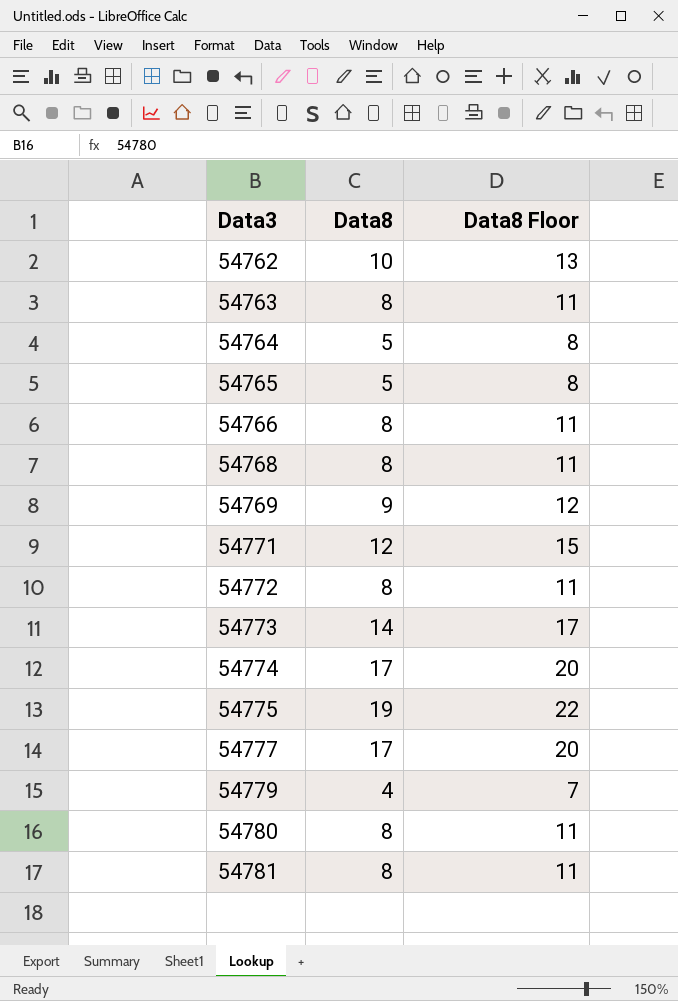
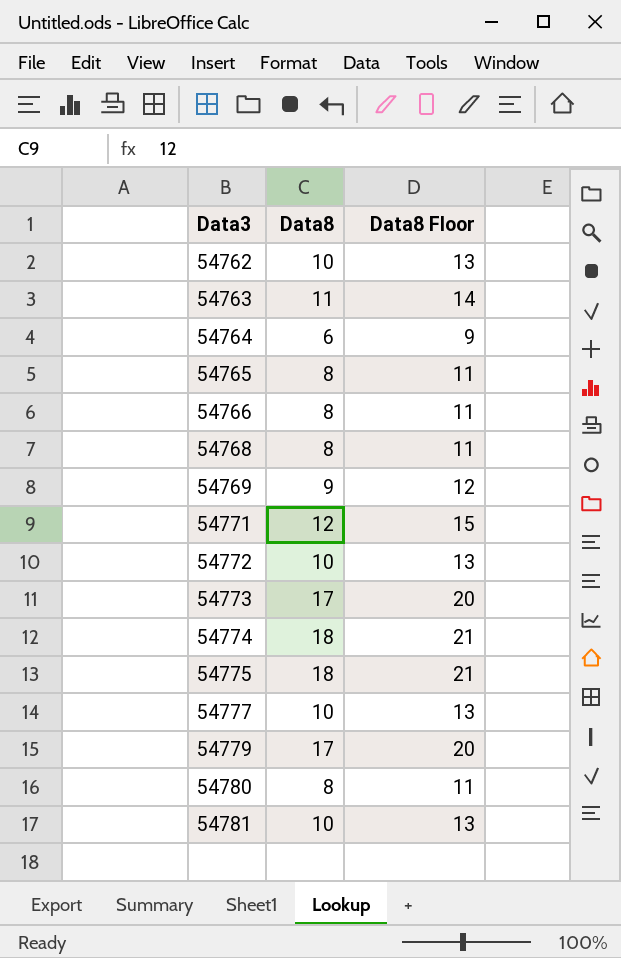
54763 | Data8: 8 -> 11
54763 | Data8 Floor: 11 -> 14
54764 | Data8: 5 -> 6
54764 | Data8 Floor: 8 -> 9
54765 | Data8: 5 -> 8
54765 | Data8 Floor: 8 -> 11
54772 | Data8: 8 -> 10
54772 | Data8 Floor: 11 -> 13
54773 | Data8: 14 -> 17
54773 | Data8 Floor: 17 -> 20
54774 | Data8: 17 -> 18
54774 | Data8 Floor: 20 -> 21
54775 | Data8: 19 -> 18
54775 | Data8 Floor: 22 -> 21
54777 | Data8: 17 -> 10
54777 | Data8 Floor: 20 -> 13
54779 | Data8: 4 -> 17
54779 | Data8 Floor: 7 -> 20
54781 | Data8: 8 -> 10
54781 | Data8 Floor: 11 -> 13

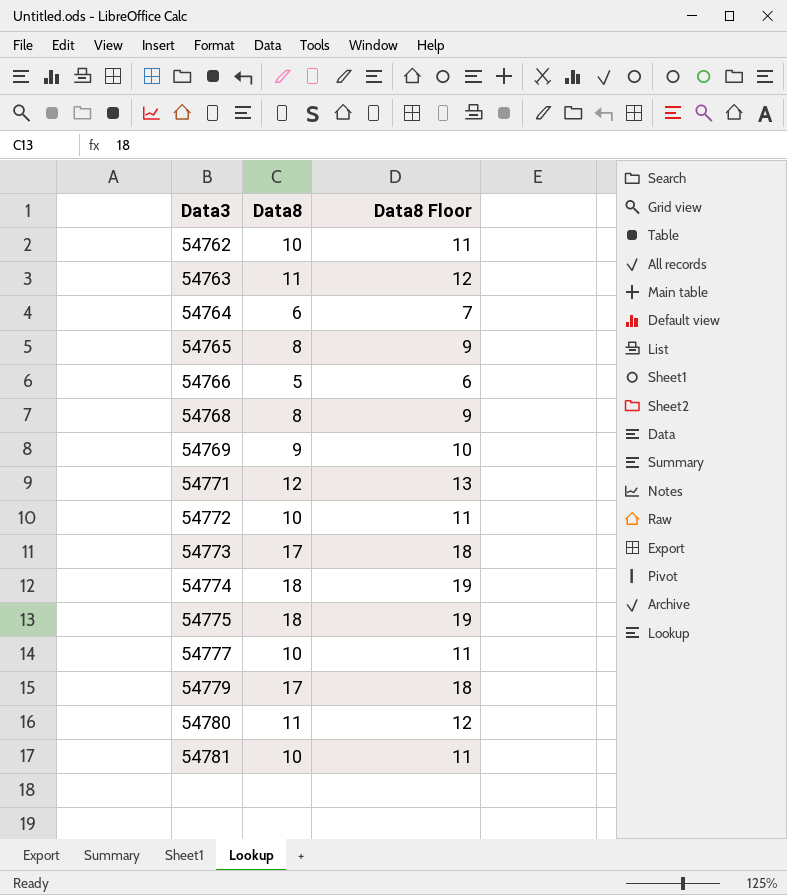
column Data8 Floor | formula: [Data8] + 3 -> [Data8] + 1
54766 | Data8: 8 -> 5
54780 | Data8: 8 -> 11

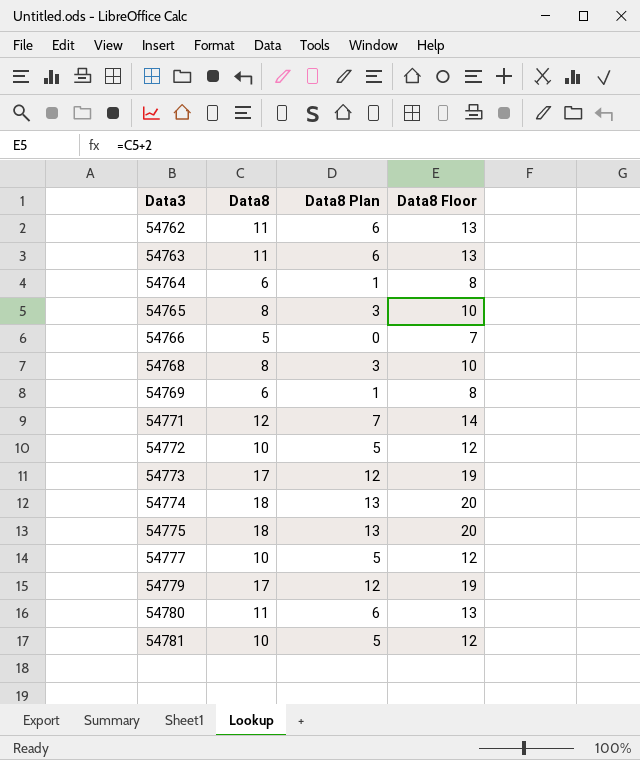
column Data8 Plan | formula: none -> [Data8] - 5
column Data8 Floor | formula: [Data8] + 1 -> [Data8] + 2
54762 | Data8: 10 -> 11
54769 | Data8: 9 -> 6

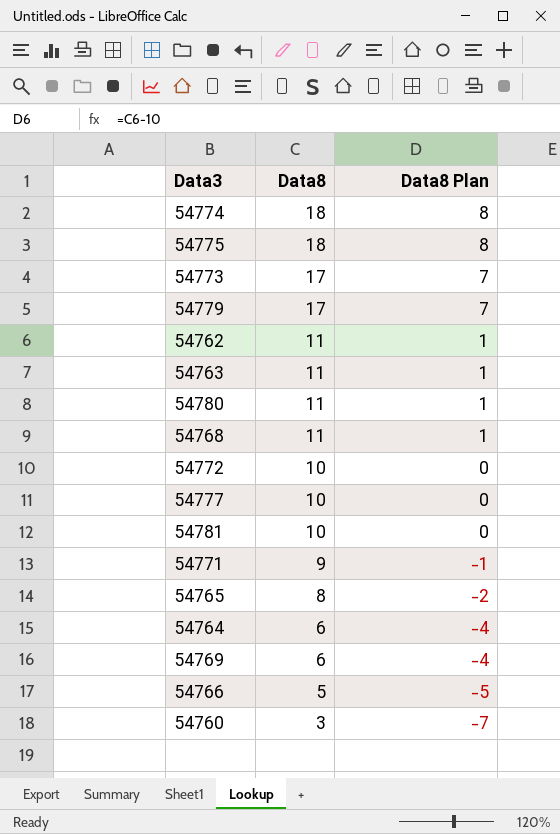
row order: Data3 ascending -> Data8 descending
column Data8 Floor | formula: [Data8] + 2 -> none
column Data8 Plan | formula: [Data8] - 5 -> [Data8] - 10
54768 | Data8: 8 -> 11
54771 | Data8: 12 -> 9
row 54760: none -> 3 | -7

